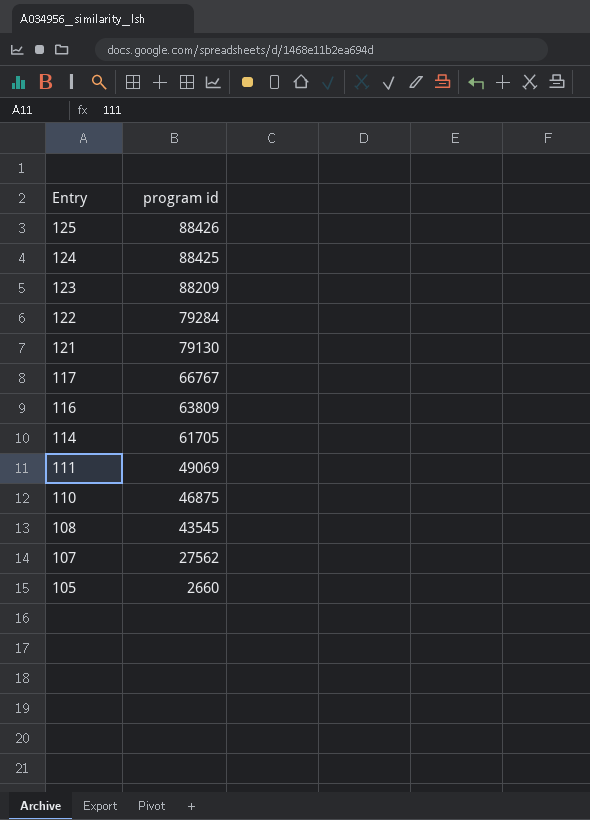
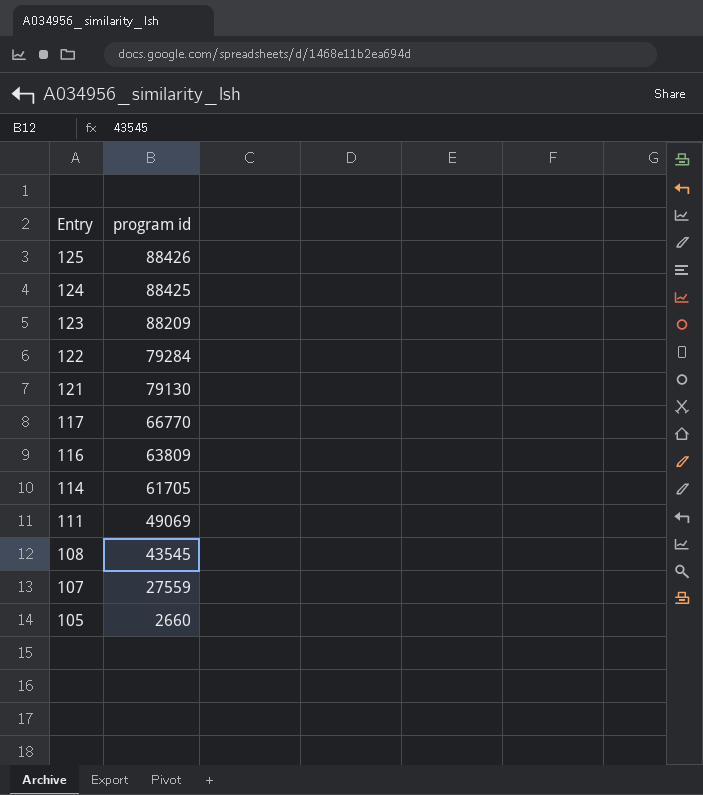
row 110: 46875 -> none
117 | program id: 66767 -> 66770
107 | program id: 27562 -> 27559

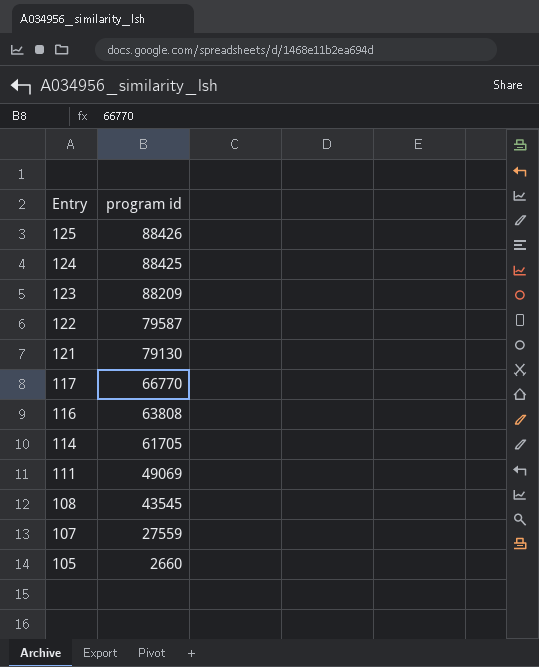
122 | program id: 79284 -> 79587
116 | program id: 63809 -> 63808

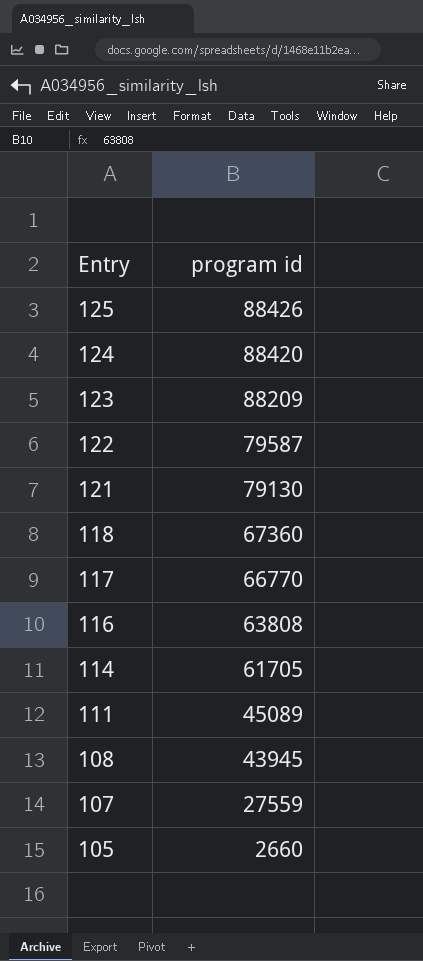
124 | program id: 88425 -> 88420
row 118: none -> 67360
111 | program id: 49069 -> 45089
108 | program id: 43545 -> 43945

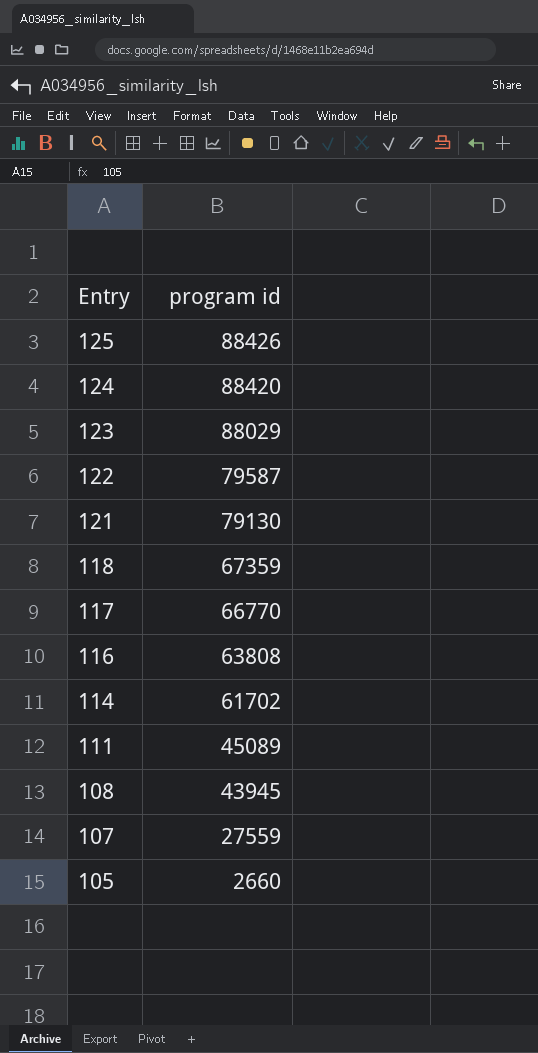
123 | program id: 88209 -> 88029
118 | program id: 67360 -> 67359
114 | program id: 61705 -> 61702

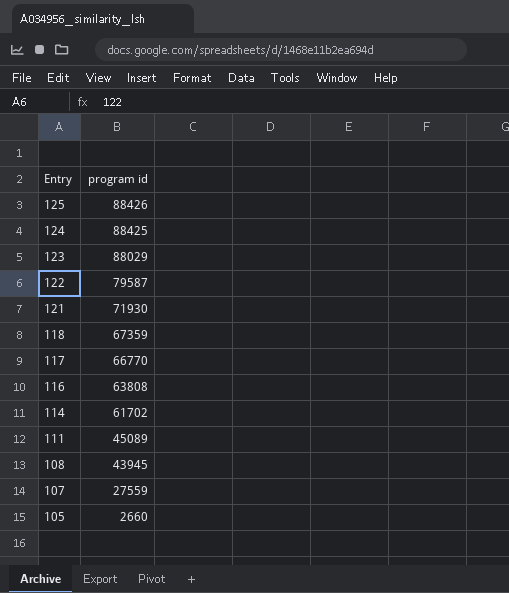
124 | program id: 88420 -> 88425
121 | program id: 79130 -> 71930

